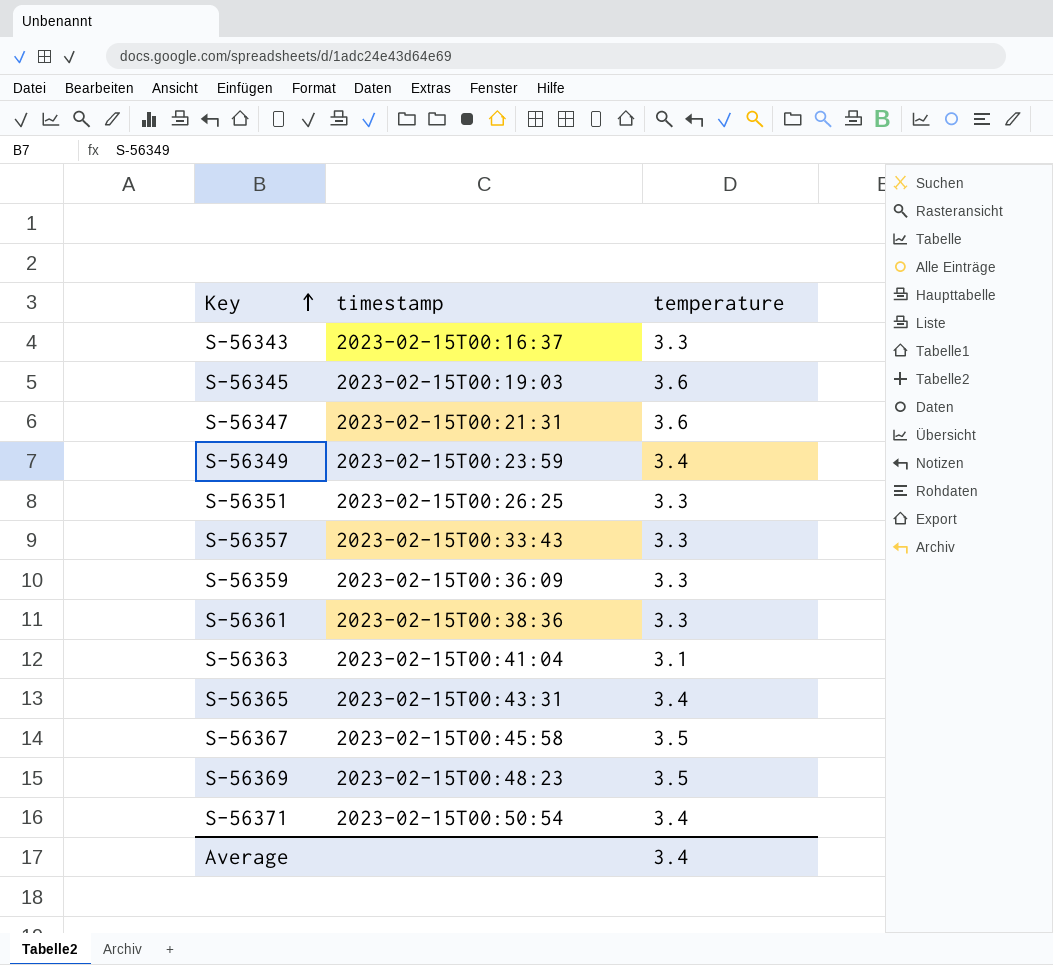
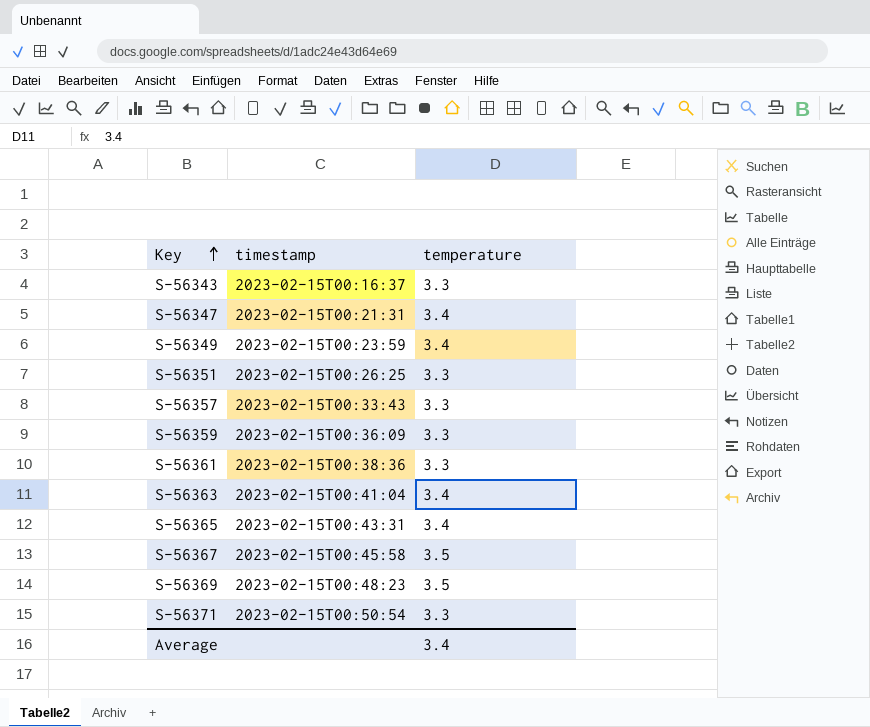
row S-56345: 2023-02-15T00:19:03 | 3.6 -> none
S-56347 | temperature: 3.6 -> 3.4
S-56363 | temperature: 3.1 -> 3.4
S-56371 | temperature: 3.4 -> 3.3

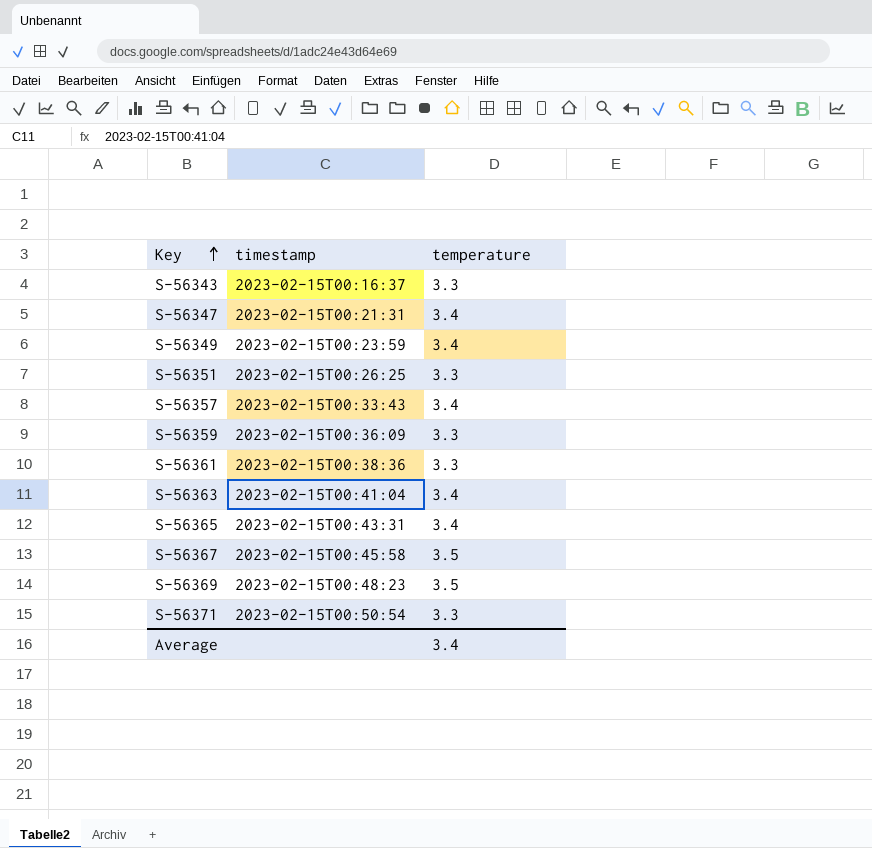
S-56357 | temperature: 3.3 -> 3.4

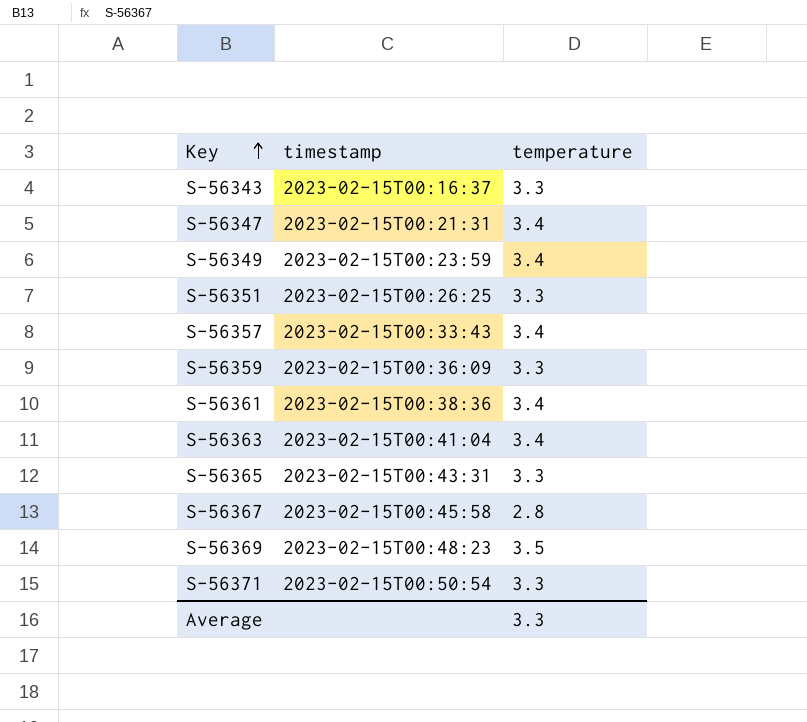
S-56361 | temperature: 3.3 -> 3.4
S-56365 | temperature: 3.4 -> 3.3
S-56367 | temperature: 3.5 -> 2.8
Average | temperature: 3.4 -> 3.3

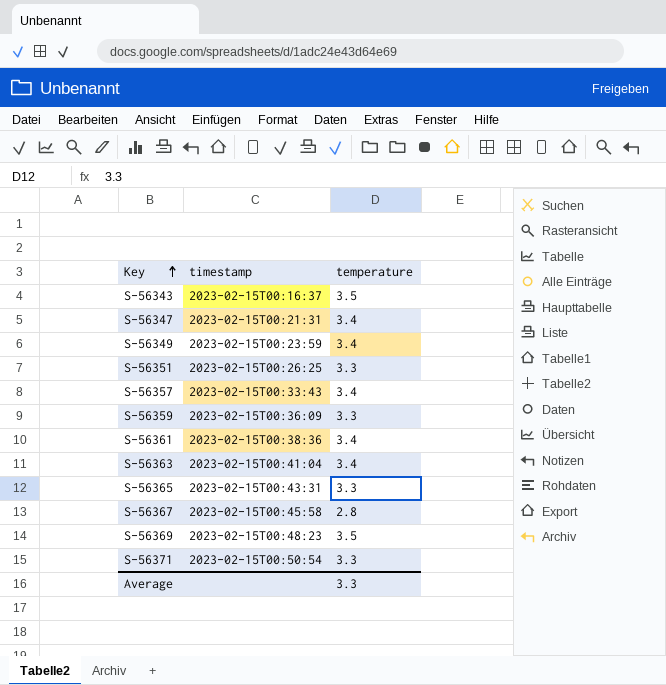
S-56343 | temperature: 3.3 -> 3.5

